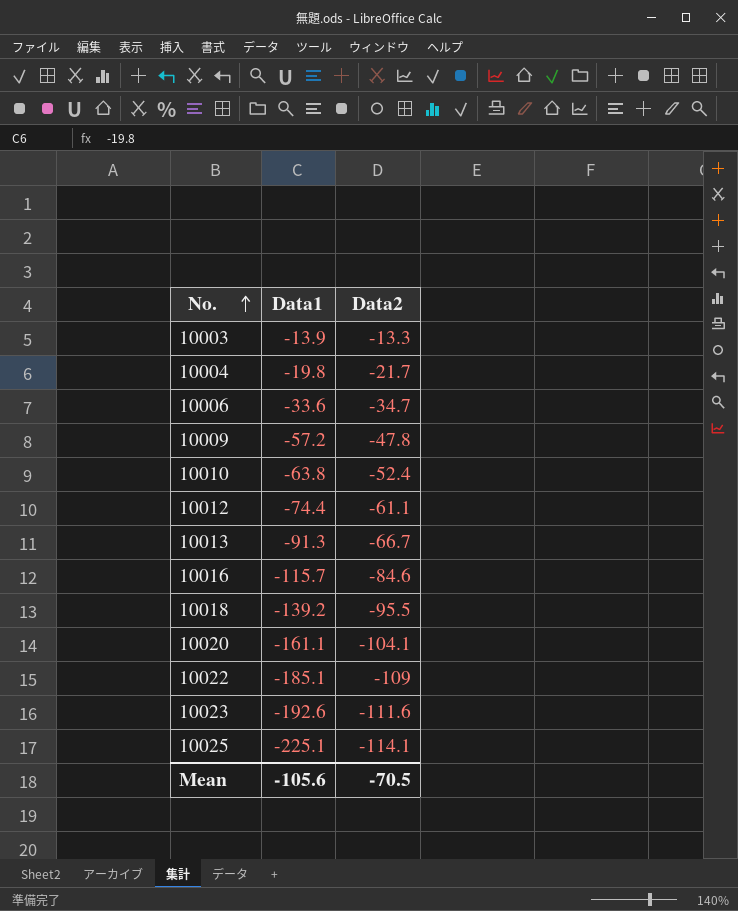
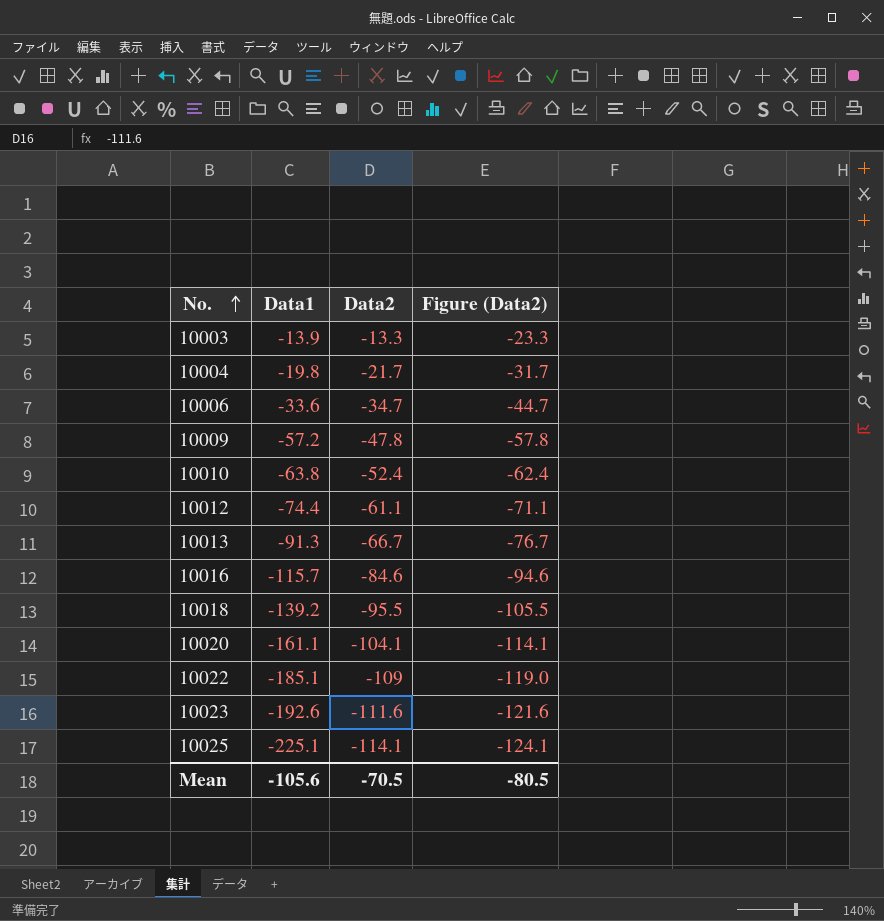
column Figure (Data2) | formula: none -> [Data2] - 10

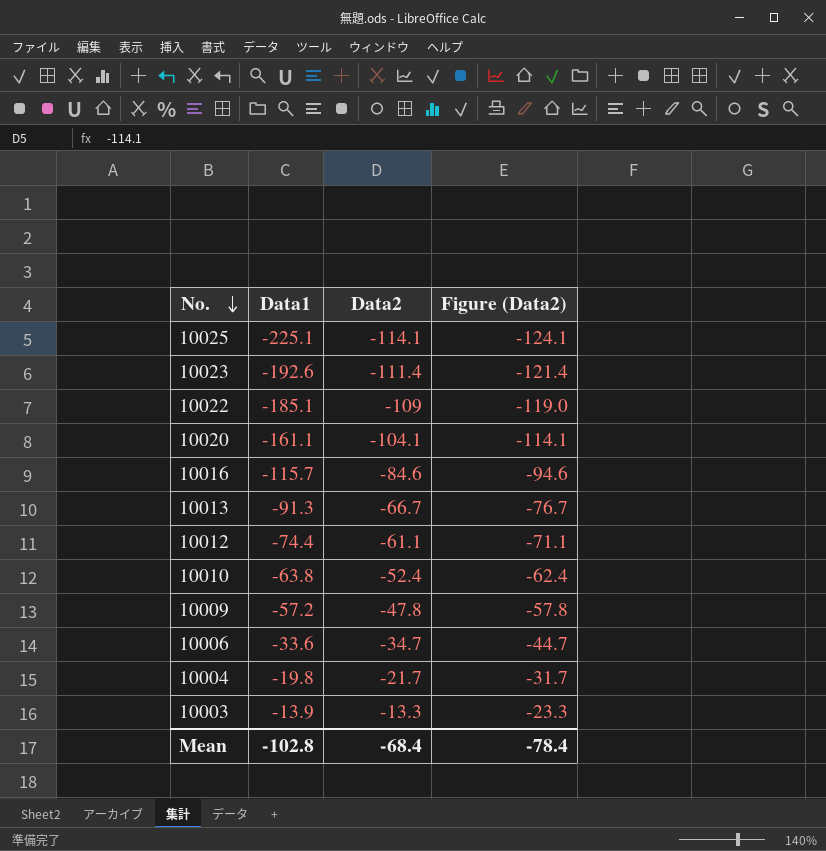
row order: No. ascending -> No. descending
row 10018: -139.2 | -95.5 | -105.5 -> none
10023 | Data2: -111.6 -> -111.4
10023 | Figure (Data2): -121.6 -> -121.4
Mean | Data1: -105.6 -> -102.8
Mean | Data2: -70.5 -> -68.4
Mean | Figure (Data2): -80.5 -> -78.4

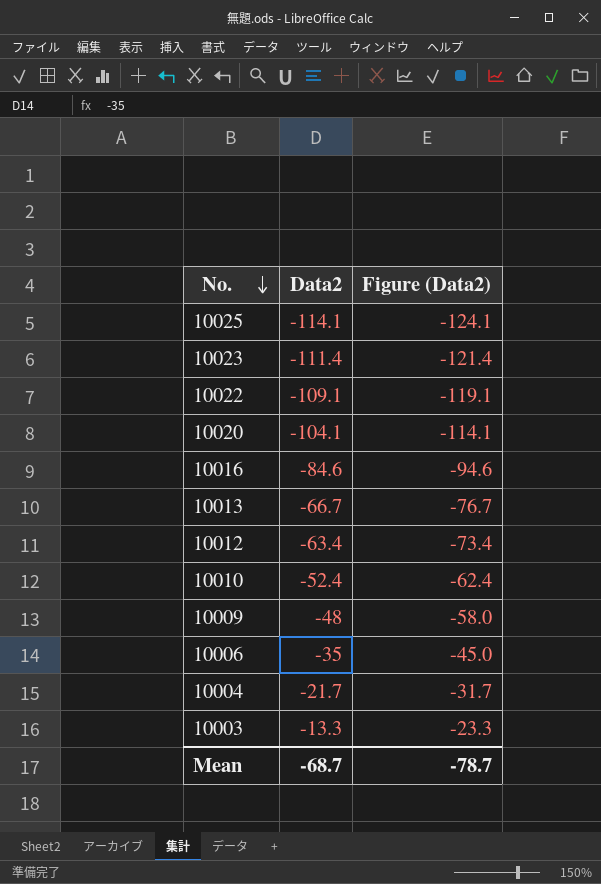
column Data1 | position: 2 -> none
10022 | Data2: -109 -> -109.1
10022 | Figure (Data2): -119.0 -> -119.1
10012 | Data2: -61.1 -> -63.4
10012 | Figure (Data2): -71.1 -> -73.4
10009 | Data2: -47.8 -> -48
10009 | Figure (Data2): -57.8 -> -58.0
10006 | Data2: -34.7 -> -35
10006 | Figure (Data2): -44.7 -> -45.0
Mean | Data2: -68.4 -> -68.7
Mean | Figure (Data2): -78.4 -> -78.7

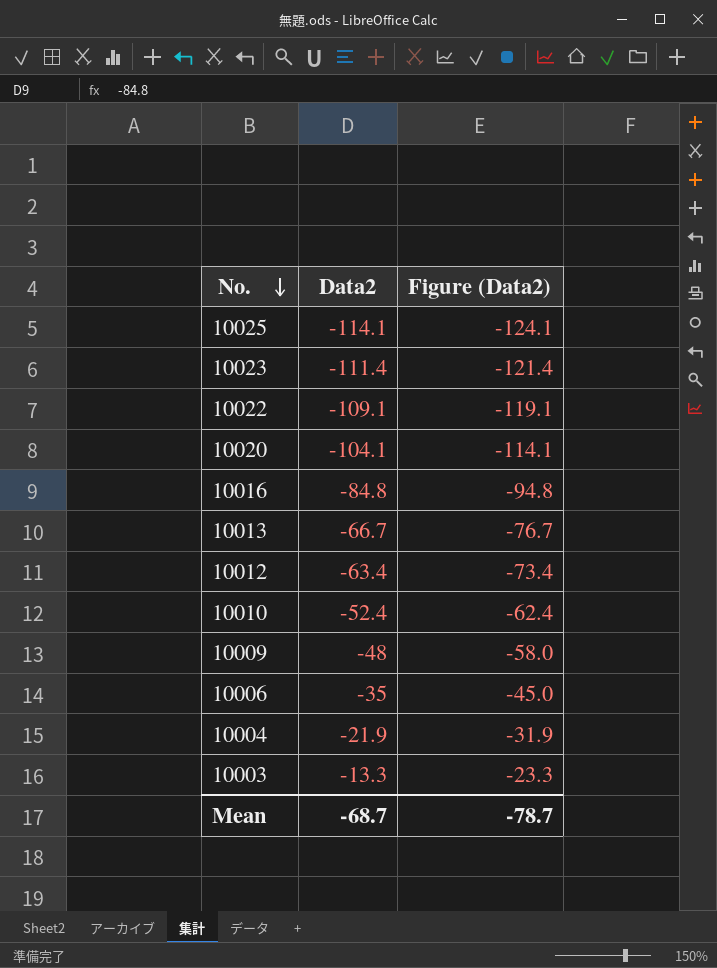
10016 | Data2: -84.6 -> -84.8
10016 | Figure (Data2): -94.6 -> -94.8
10004 | Data2: -21.7 -> -21.9
10004 | Figure (Data2): -31.7 -> -31.9

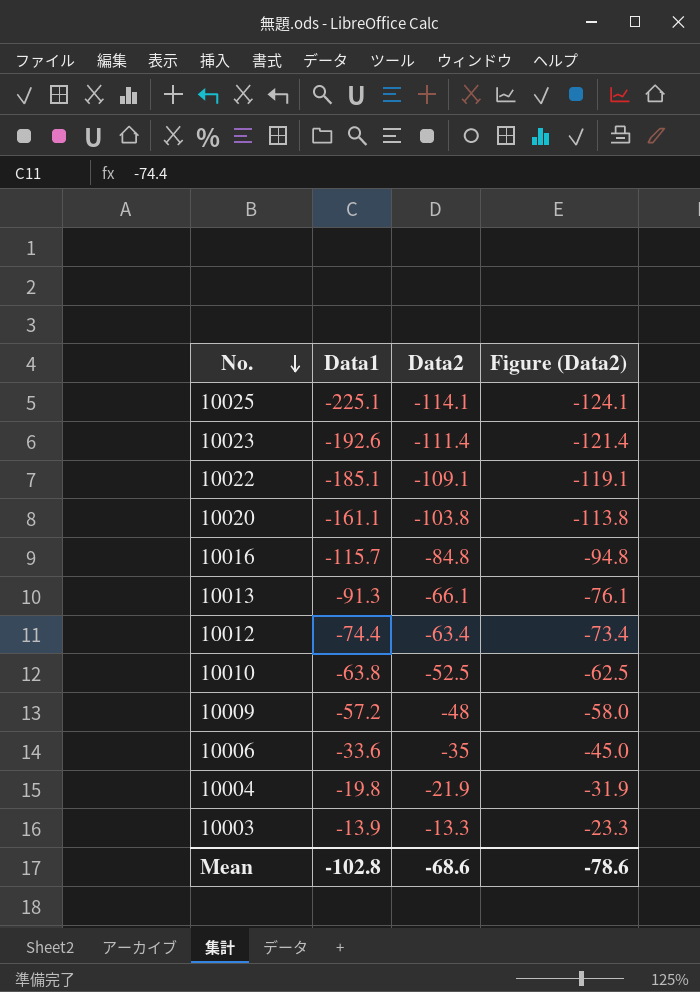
column Data1 | position: none -> 2
10020 | Data2: -104.1 -> -103.8
10020 | Figure (Data2): -114.1 -> -113.8
10013 | Data2: -66.7 -> -66.1
10013 | Figure (Data2): -76.7 -> -76.1
10010 | Data2: -52.4 -> -52.5
10010 | Figure (Data2): -62.4 -> -62.5
Mean | Data2: -68.7 -> -68.6
Mean | Figure (Data2): -78.7 -> -78.6

